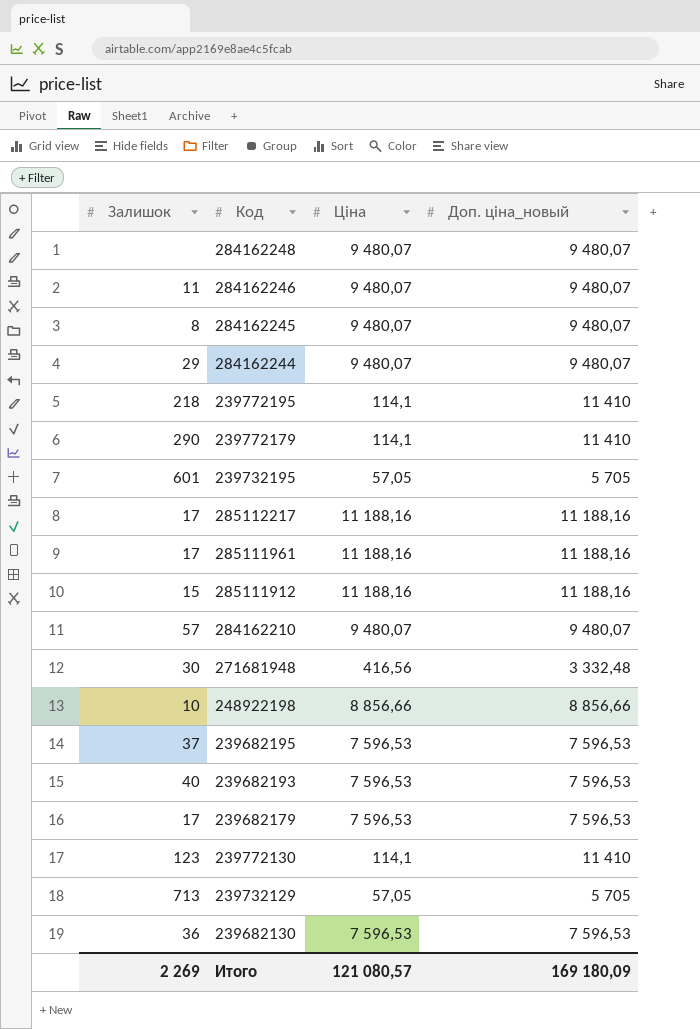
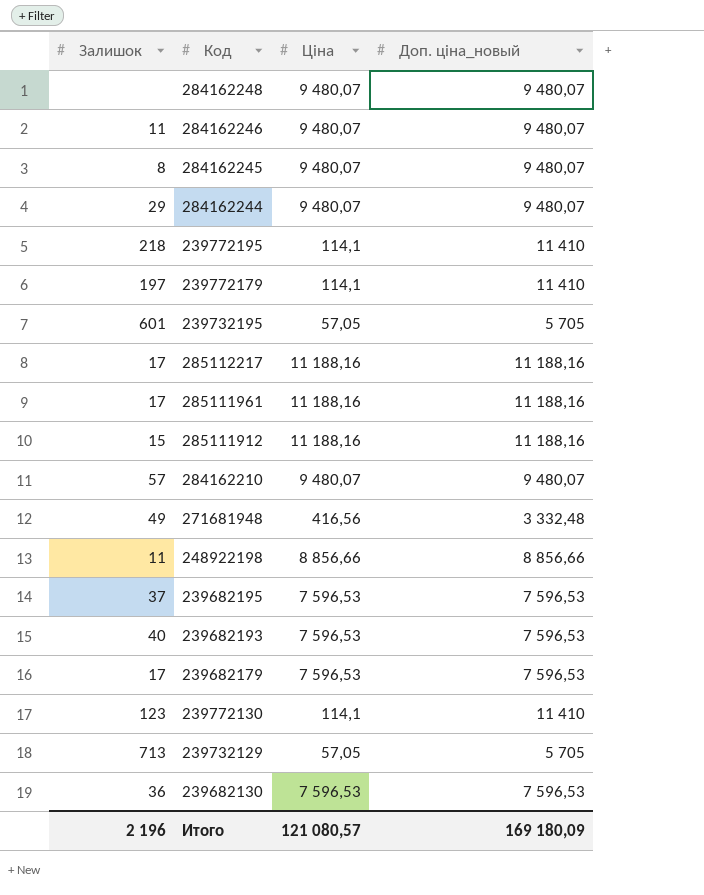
239772179 | Залишок: 290 -> 197
271681948 | Залишок: 30 -> 49
248922198 | Залишок: 10 -> 11
Итого | Залишок: 2 269 -> 2 196

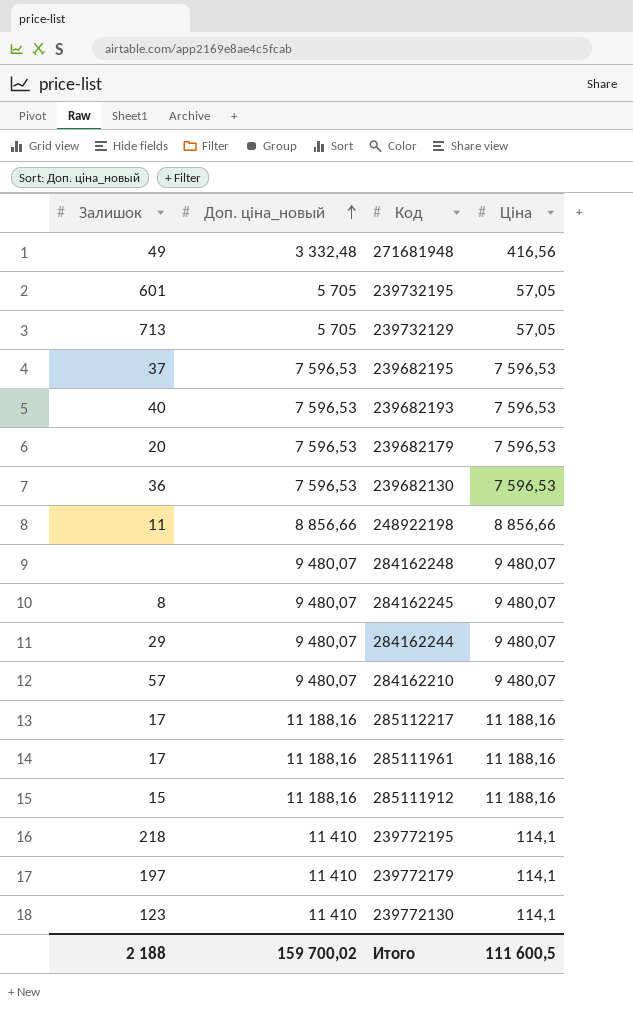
row order: none -> Доп. ціна_новый ascending
column Доп. ціна_новый | position: 4 -> 2
row 284162246: 11 | 9 480,07 | 9 480,07 -> none
239682179 | Залишок: 17 -> 20
Итого | Залишок: 2 196 -> 2 188
Итого | Доп. ціна_новый: 169 180,09 -> 159 700,02
Итого | Ціна: 121 080,57 -> 111 600,5

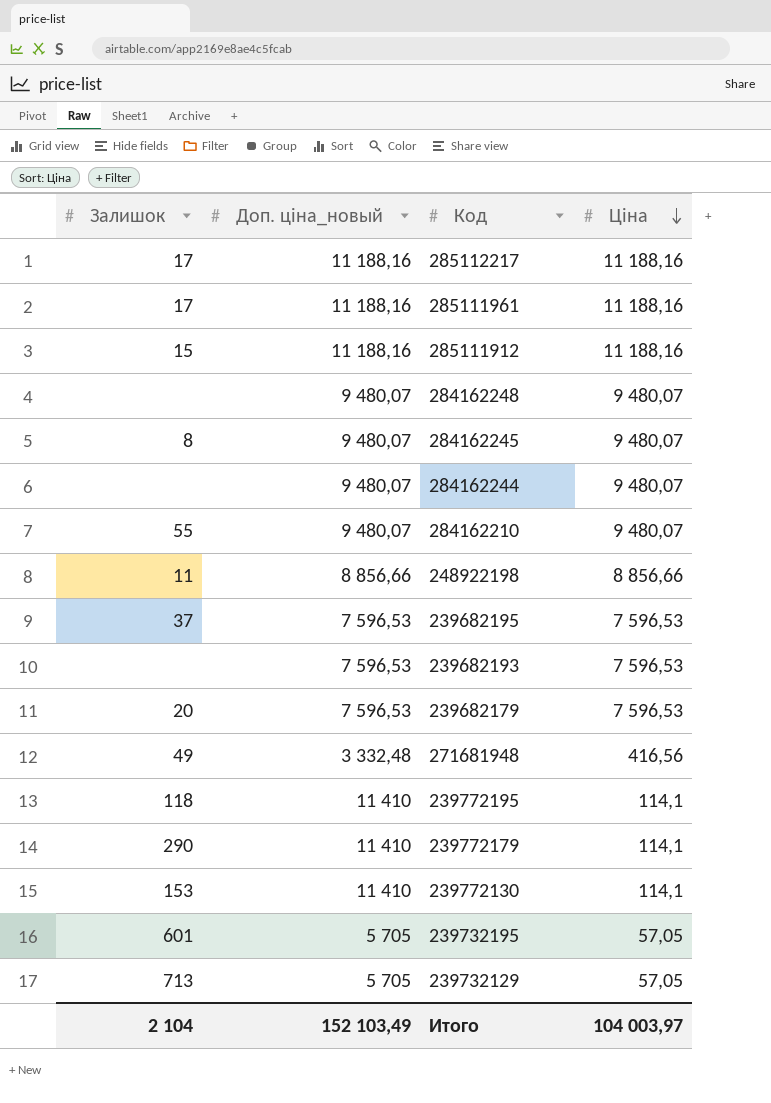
row order: Доп. ціна_новый ascending -> Ціна descending
row 239682130: 36 | 7 596,53 | 7 596,53 -> none
284162244 | Залишок: 29 -> none
284162210 | Залишок: 57 -> 55
239682193 | Залишок: 40 -> none
239772195 | Залишок: 218 -> 118
239772179 | Залишок: 197 -> 290
239772130 | Залишок: 123 -> 153
Итого | Залишок: 2 188 -> 2 104
Итого | Доп. ціна_новый: 159 700,02 -> 152 103,49
Итого | Ціна: 111 600,5 -> 104 003,97

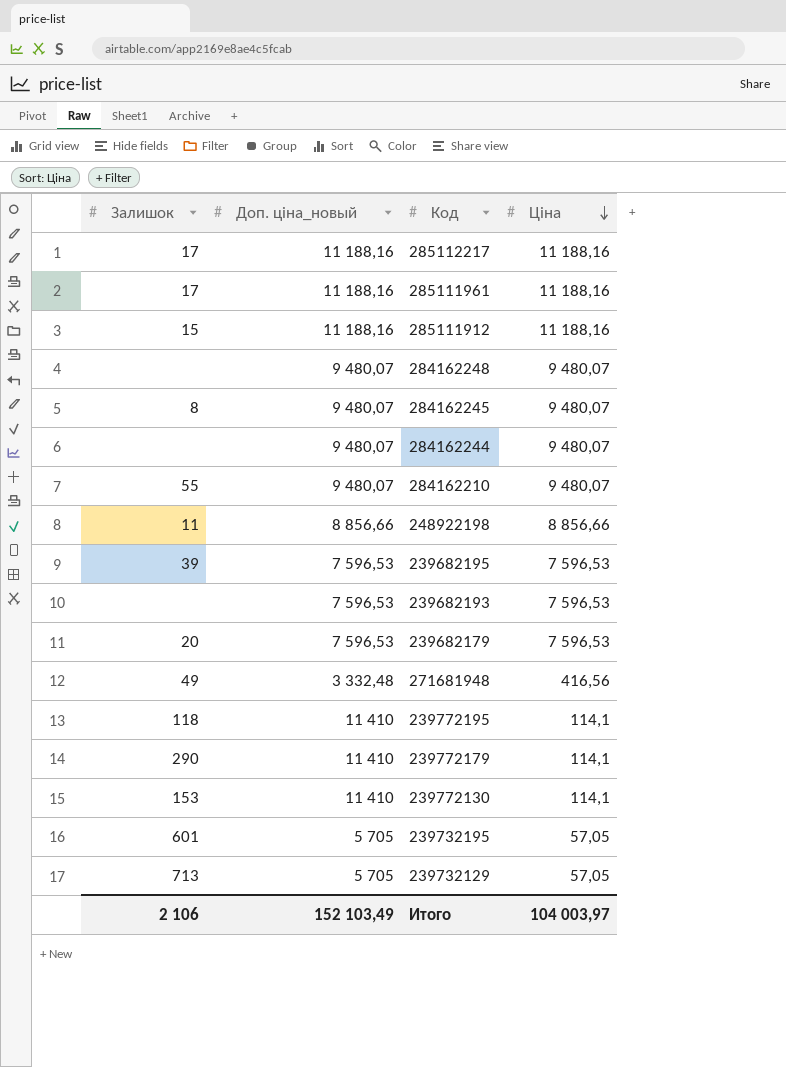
239682195 | Залишок: 37 -> 39
Итого | Залишок: 2 104 -> 2 106

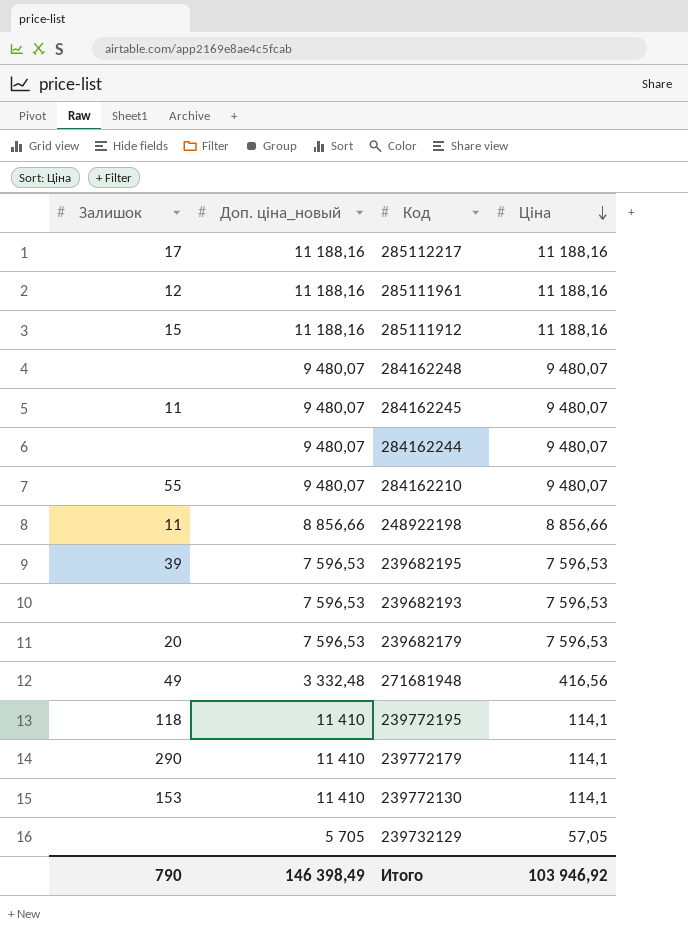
row 239732195: 601 | 5 705 | 57,05 -> none
285111961 | Залишок: 17 -> 12
284162245 | Залишок: 8 -> 11
239732129 | Залишок: 713 -> none
Итого | Залишок: 2 106 -> 790
Итого | Доп. ціна_новый: 152 103,49 -> 146 398,49
Итого | Ціна: 104 003,97 -> 103 946,92

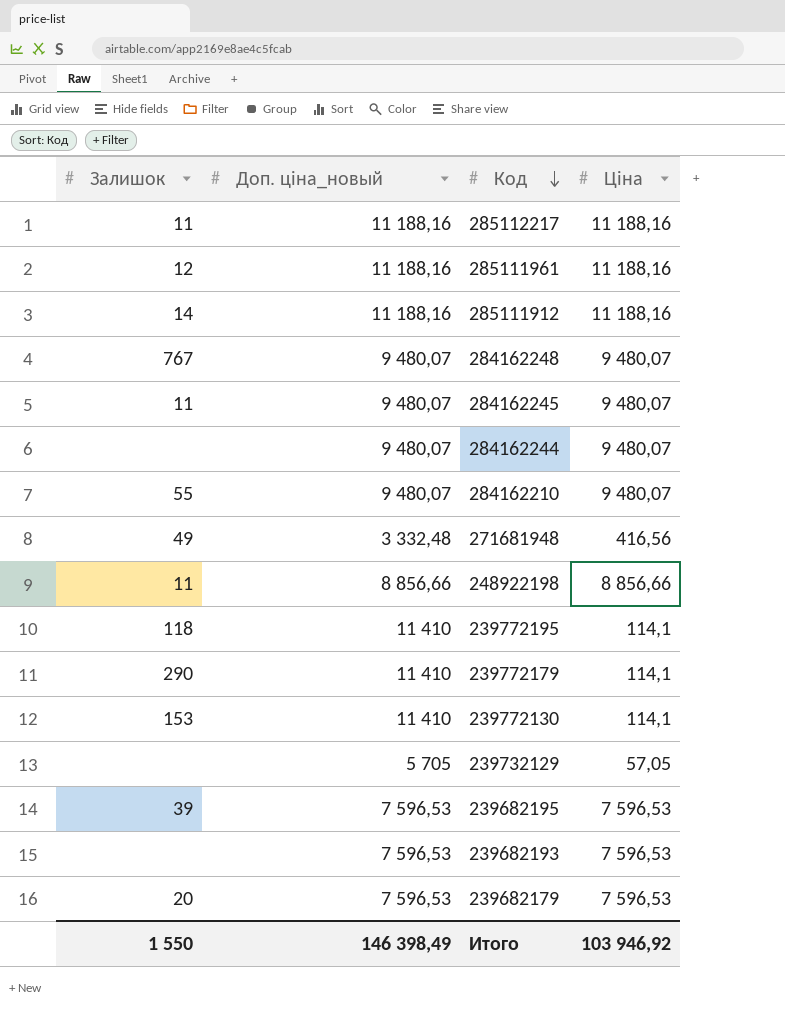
row order: Ціна descending -> Код descending
285112217 | Залишок: 17 -> 11
285111912 | Залишок: 15 -> 14
284162248 | Залишок: none -> 767
Итого | Залишок: 790 -> 1 550

